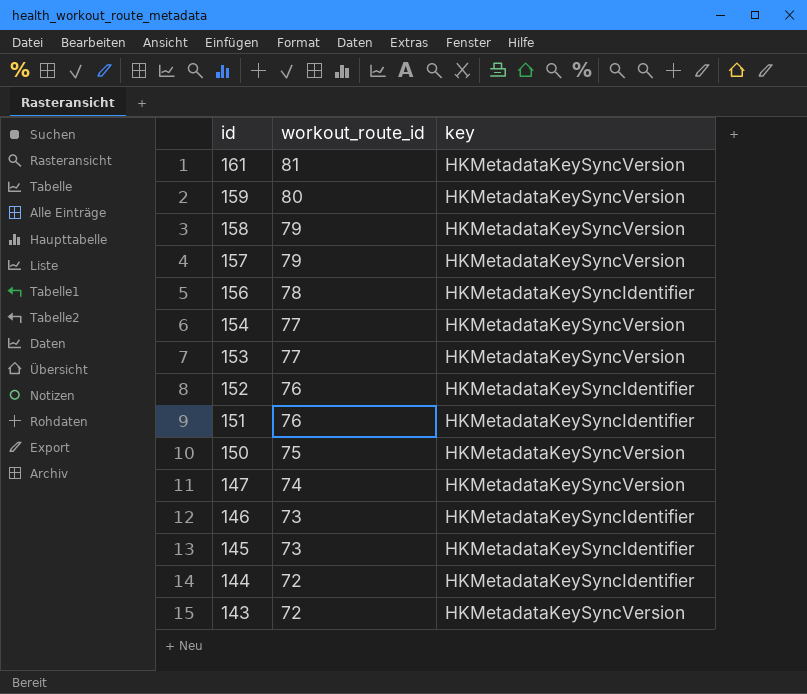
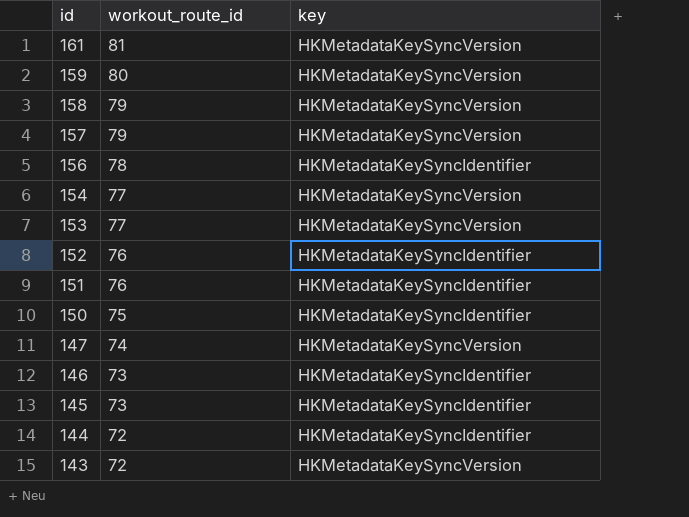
150 | key: HKMetadataKeySyncVersion -> HKMetadataKeySyncIdentifier

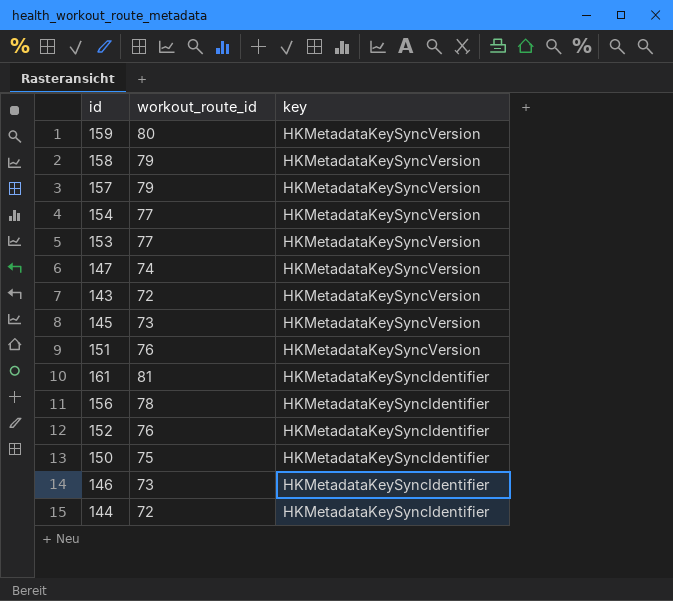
row order: id descending -> key descending
145 | key: HKMetadataKeySyncIdentifier -> HKMetadataKeySyncVersion
151 | key: HKMetadataKeySyncIdentifier -> HKMetadataKeySyncVersion
161 | key: HKMetadataKeySyncVersion -> HKMetadataKeySyncIdentifier

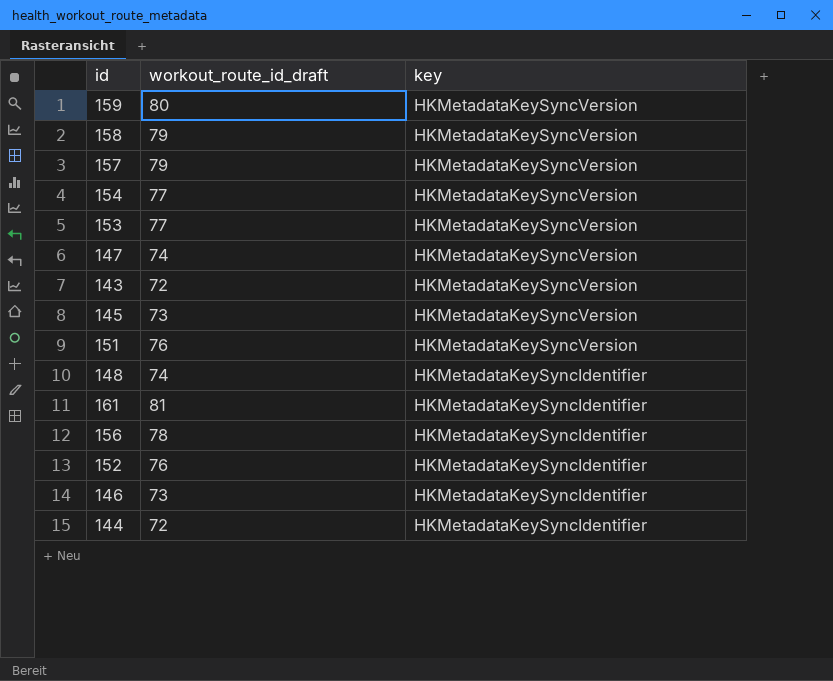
column name: workout_route_id -> workout_route_id_draft
row 150: 75 | HKMetadataKeySyncIdentifier -> none
row 148: none -> 74 | HKMetadataKeySyncIdentifier

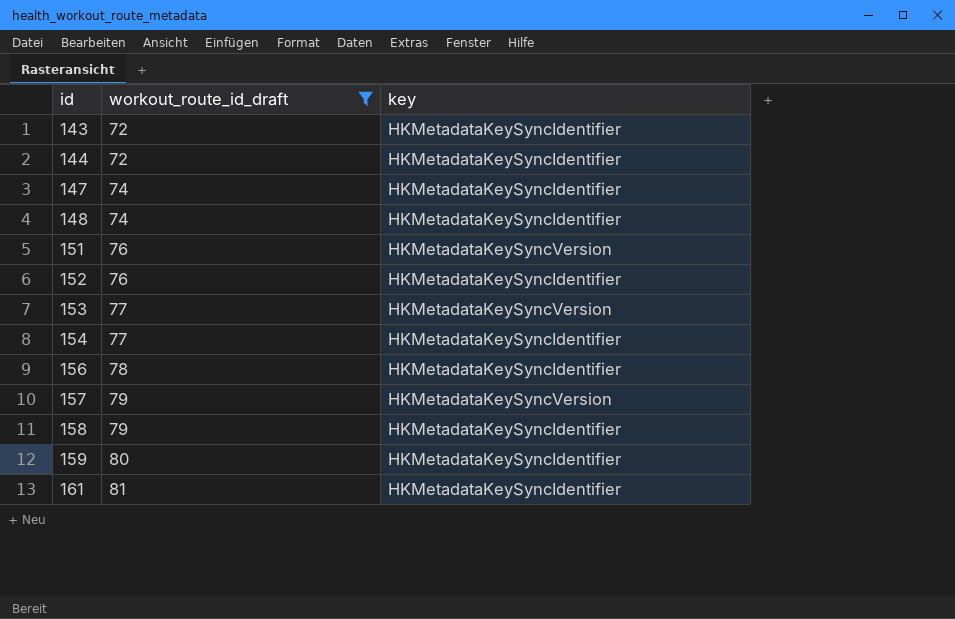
filter: none -> workout_route_id_draft != 73
row order: key descending -> id ascending
143 | key: HKMetadataKeySyncVersion -> HKMetadataKeySyncIdentifier
147 | key: HKMetadataKeySyncVersion -> HKMetadataKeySyncIdentifier
154 | key: HKMetadataKeySyncVersion -> HKMetadataKeySyncIdentifier
158 | key: HKMetadataKeySyncVersion -> HKMetadataKeySyncIdentifier
159 | key: HKMetadataKeySyncVersion -> HKMetadataKeySyncIdentifier

